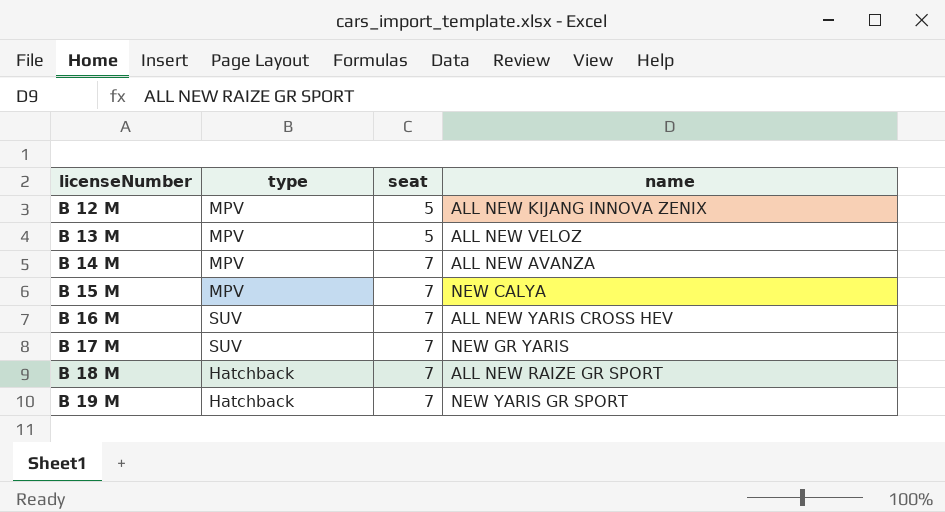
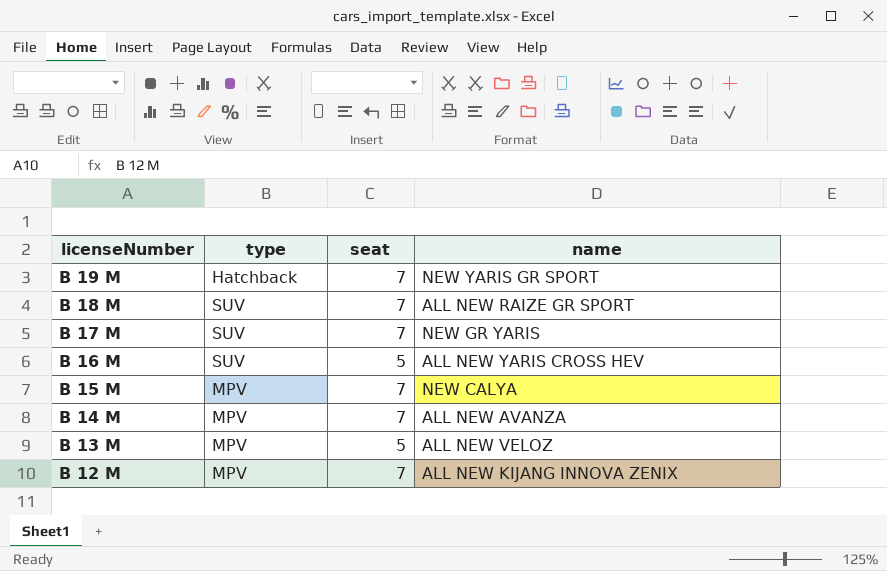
row order: licenseNumber ascending -> licenseNumber descending
B 18 M | type: Hatchback -> SUV
B 16 M | seat: 7 -> 5
B 12 M | seat: 5 -> 7

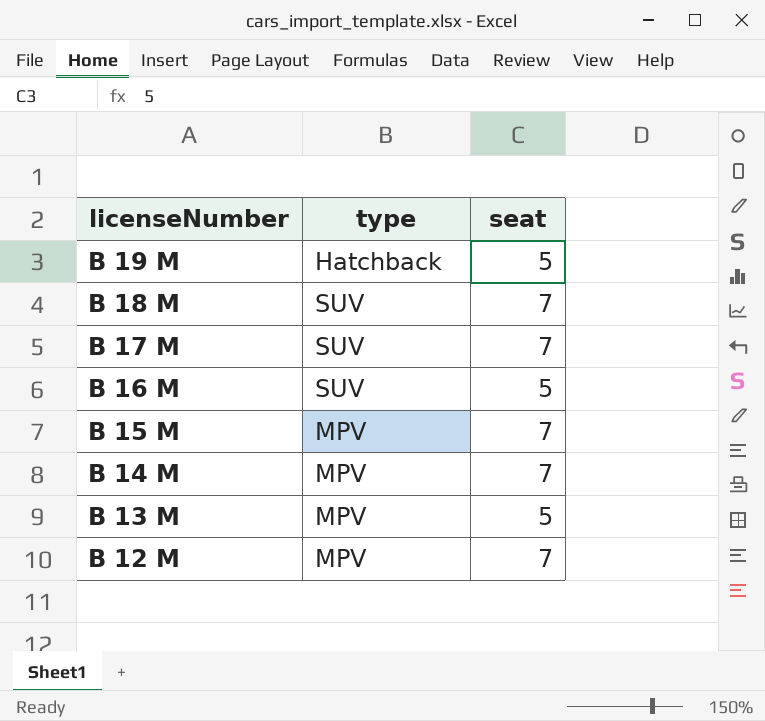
column name | position: 4 -> none
B 19 M | seat: 7 -> 5

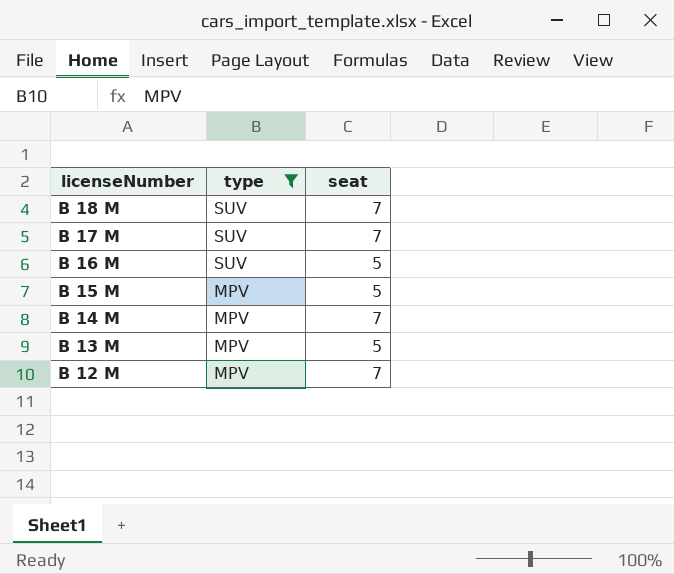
filter: none -> type != Hatchback
B 15 M | seat: 7 -> 5

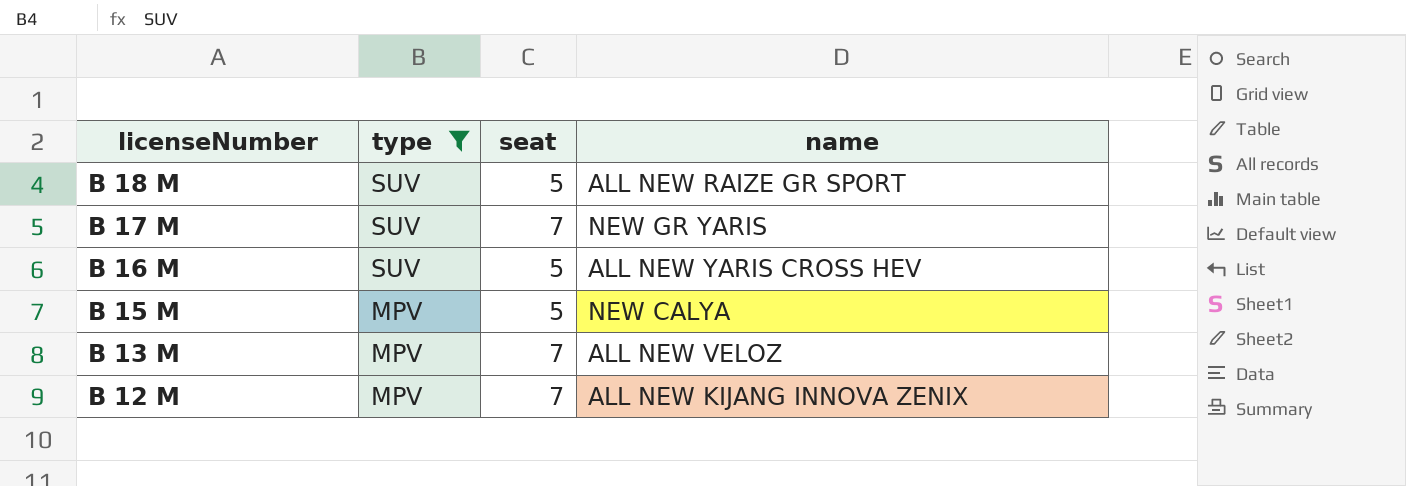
column name | position: none -> 4
row B 14 M: MPV | 7 -> none
B 18 M | seat: 7 -> 5
B 13 M | seat: 5 -> 7

